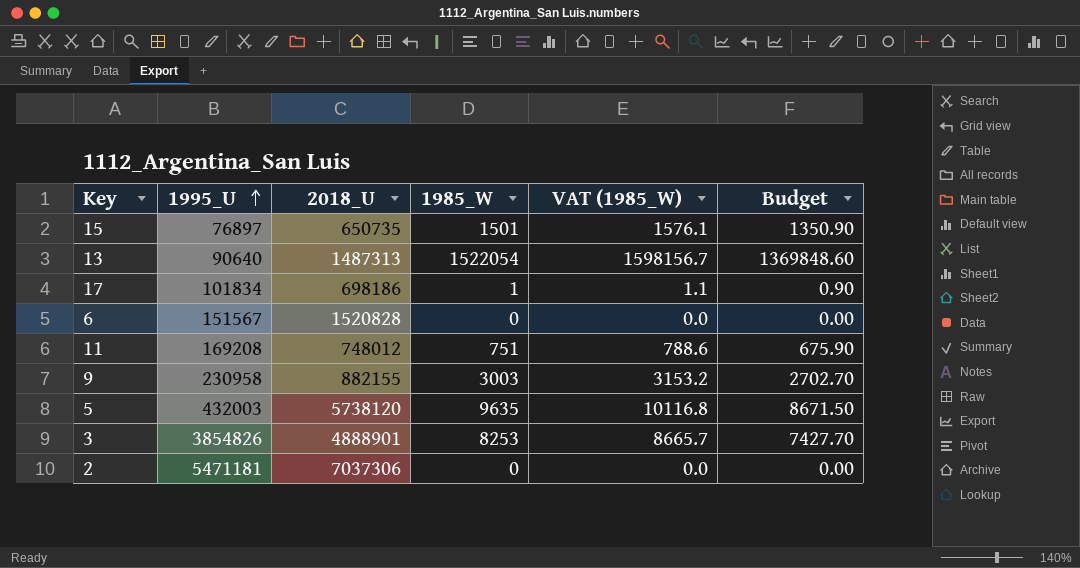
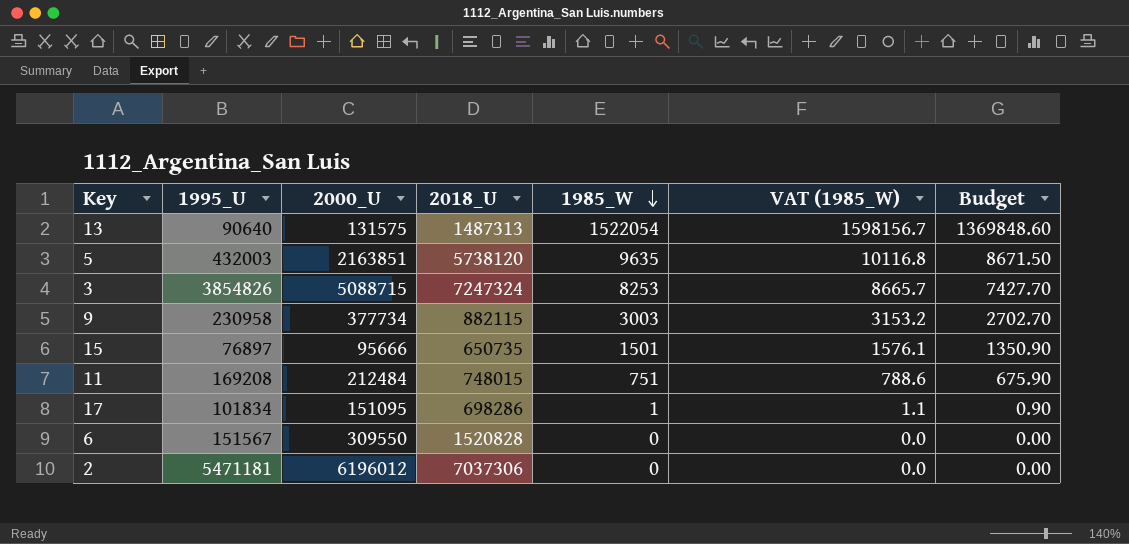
row order: 1995_U ascending -> 1985_W descending
column 2000_U | position: none -> 3
3 | 2018_U: 4888901 -> 7247324
9 | 2018_U: 882155 -> 882115
11 | 2018_U: 748012 -> 748015
17 | 2018_U: 698186 -> 698286

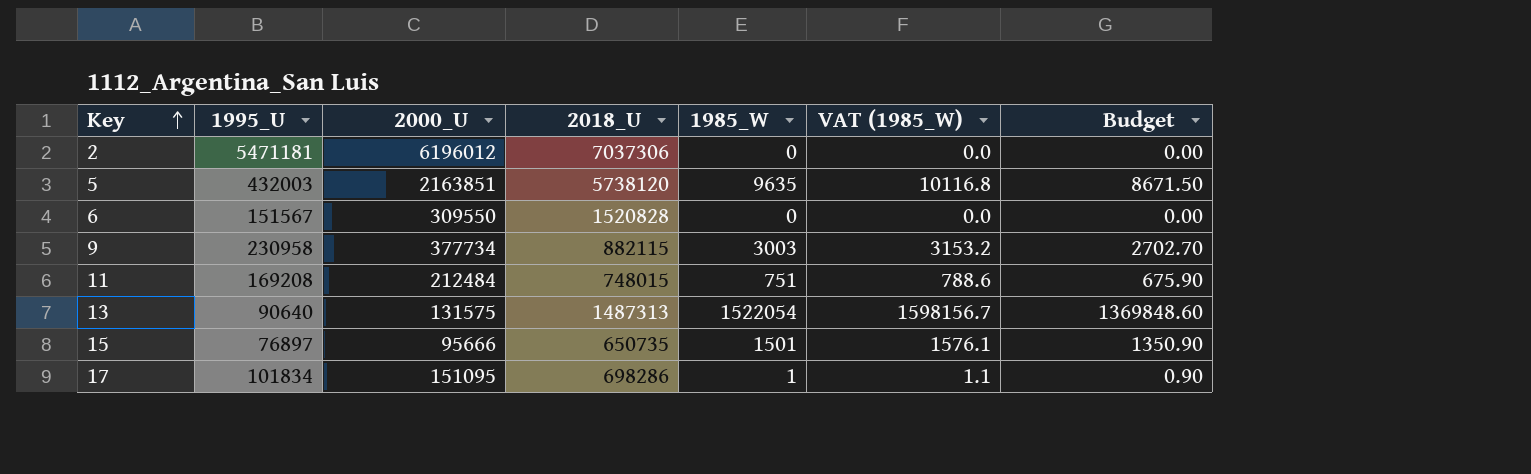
row order: 1985_W descending -> Key ascending
row 3: 3854826 | 5088715 | 7247324 | 8253 | 8665.7 | 7427.70 -> none

